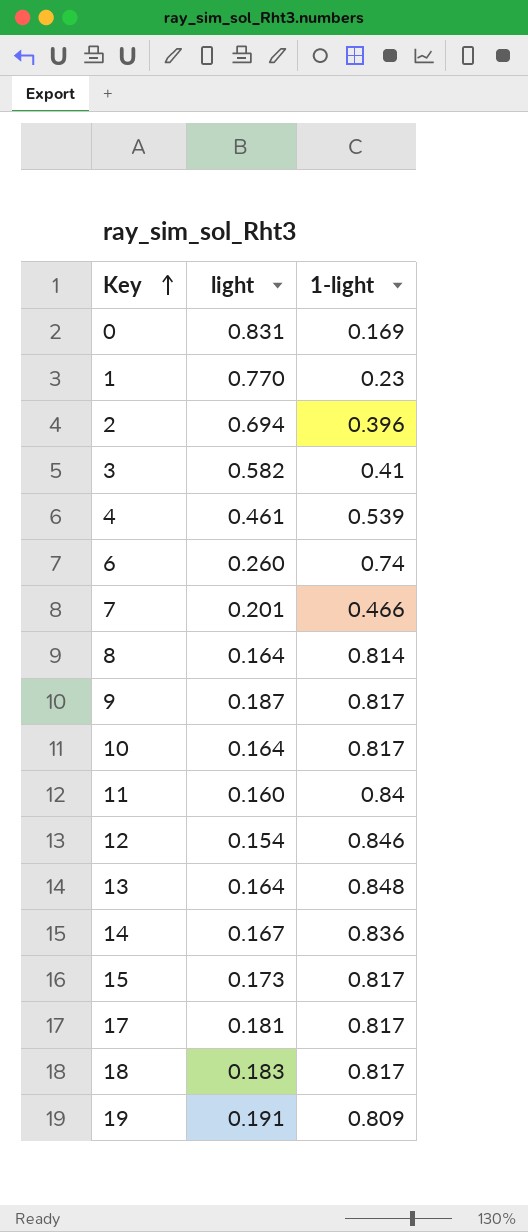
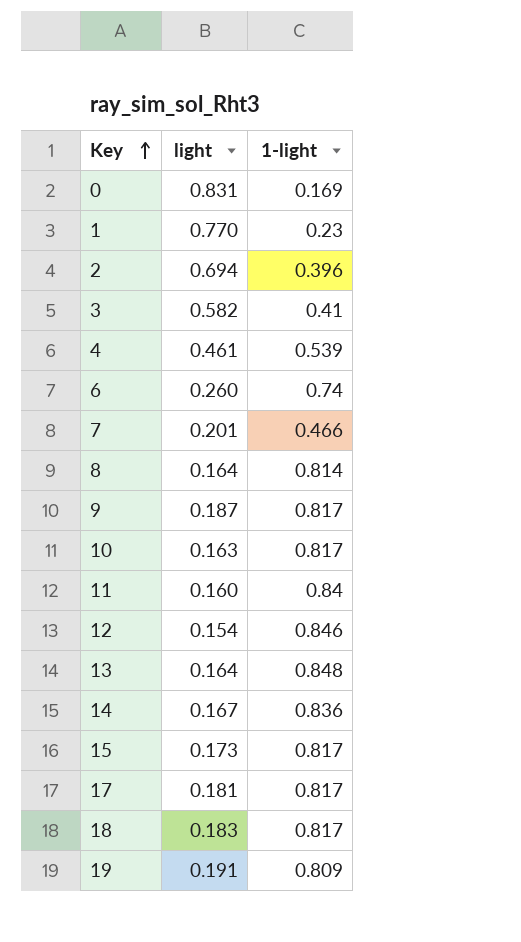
10 | light: 0.164 -> 0.163

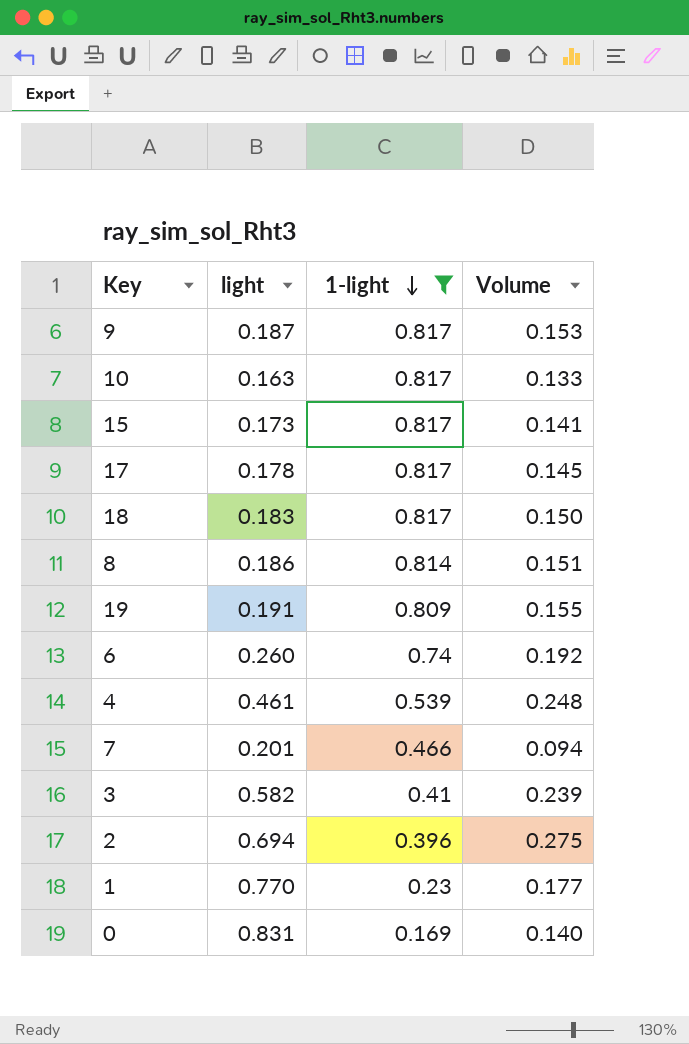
filter: none -> 1-light <= 0.817
row order: Key ascending -> 1-light descending
column Volume | formula: none -> [light] * [1-light]
17 | light: 0.181 -> 0.178
8 | light: 0.164 -> 0.186

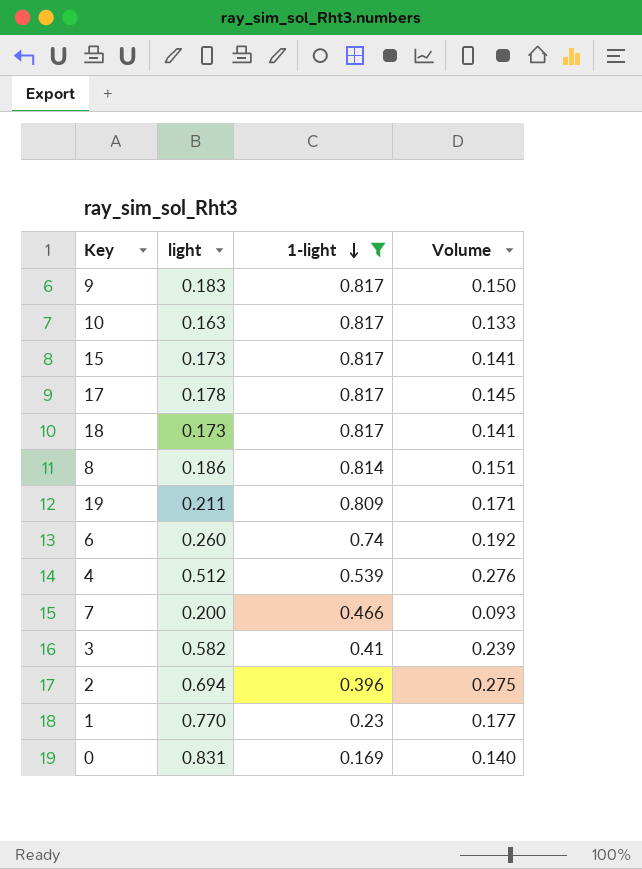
9 | light: 0.187 -> 0.183
9 | Volume: 0.153 -> 0.150
18 | light: 0.183 -> 0.173
18 | Volume: 0.150 -> 0.141
19 | light: 0.191 -> 0.211
19 | Volume: 0.155 -> 0.171
4 | light: 0.461 -> 0.512
4 | Volume: 0.248 -> 0.276
7 | light: 0.201 -> 0.200
7 | Volume: 0.094 -> 0.093

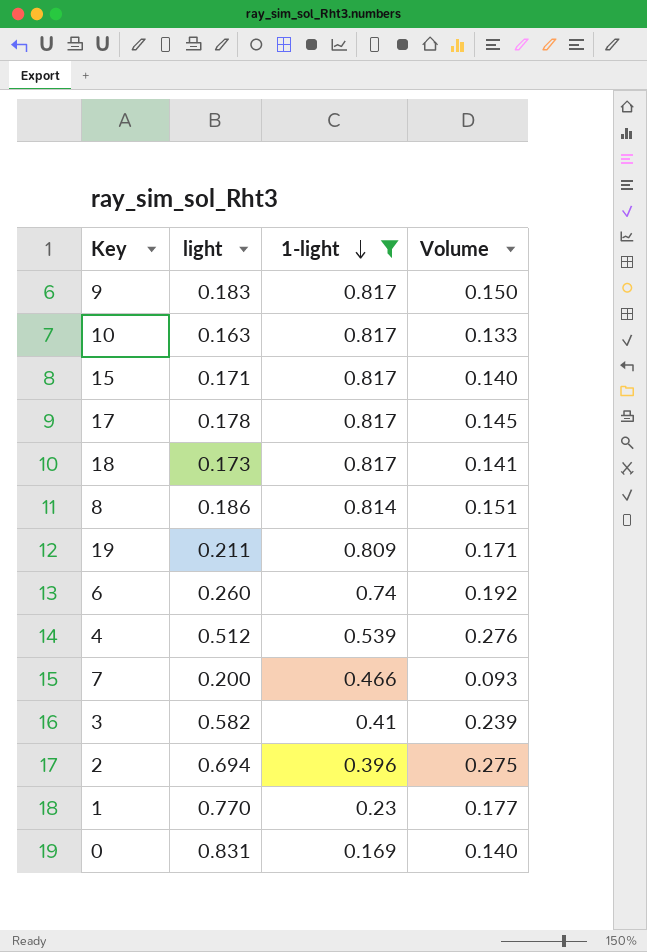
15 | light: 0.173 -> 0.171
15 | Volume: 0.141 -> 0.140

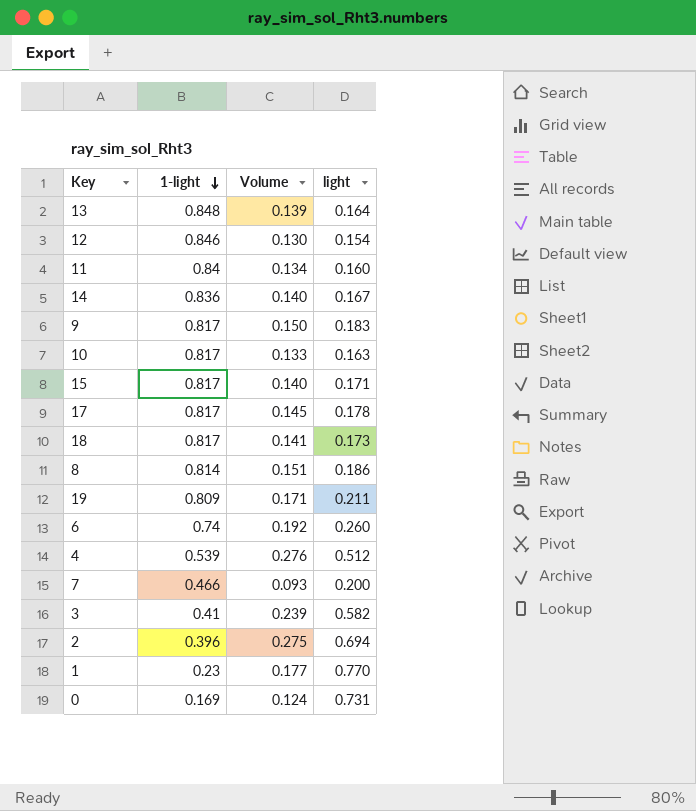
filter: 1-light <= 0.817 -> none
column light | position: 2 -> 4
0 | Volume: 0.140 -> 0.124
0 | light: 0.831 -> 0.731

